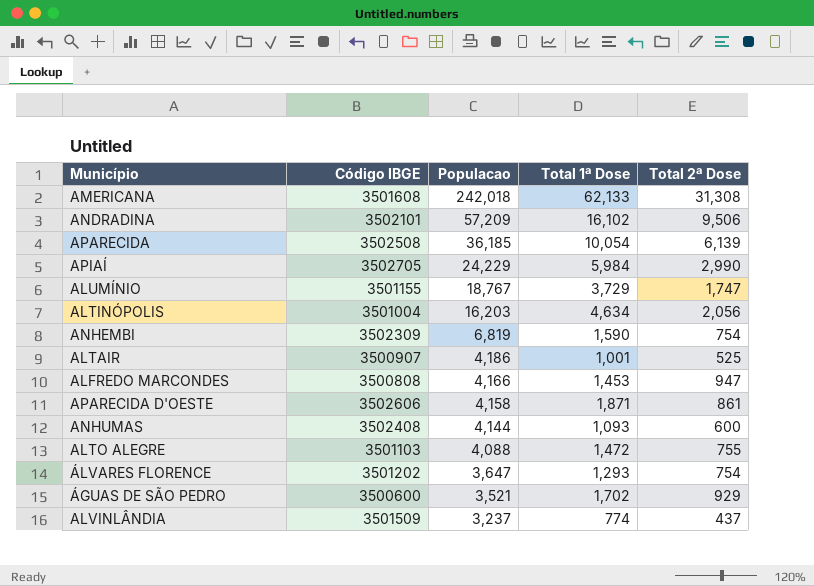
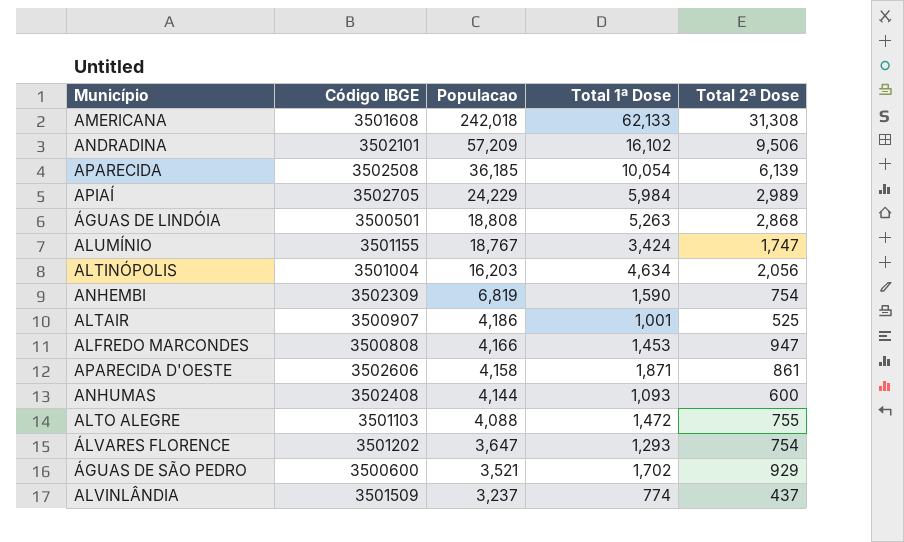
APIAÍ | Total 2ª Dose: 2,990 -> 2,989
row ÁGUAS DE LINDÓIA: none -> 3500501 | 18,808 | 5,263 | 2,868
ALUMÍNIO | Total 1ª Dose: 3,729 -> 3,424

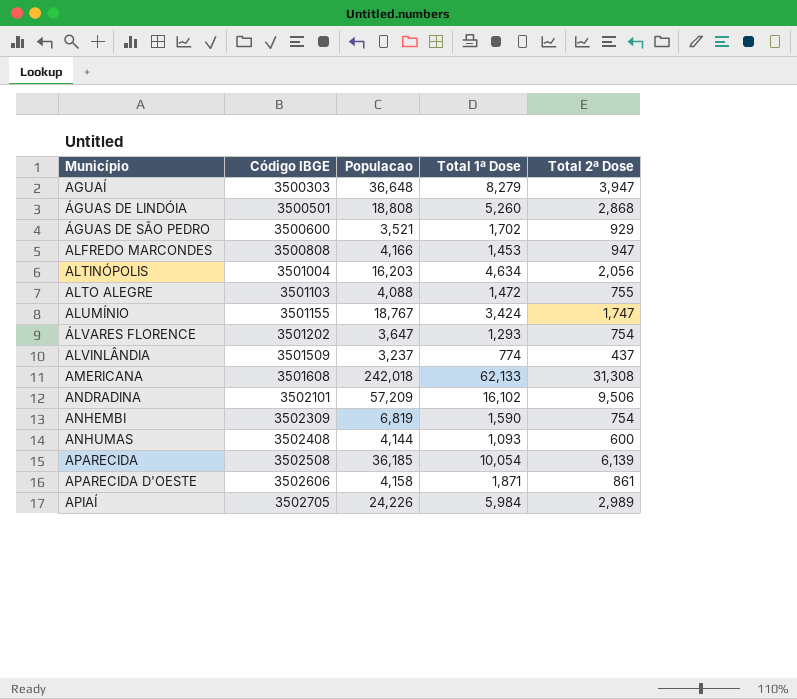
row order: Populacao descending -> Município ascending
row ALTAIR: 3500907 | 4,186 | 1,001 | 525 -> none
row AGUAÍ: none -> 3500303 | 36,648 | 8,279 | 3,947
ÁGUAS DE LINDÓIA | Total 1ª Dose: 5,263 -> 5,260
APIAÍ | Populacao: 24,229 -> 24,226

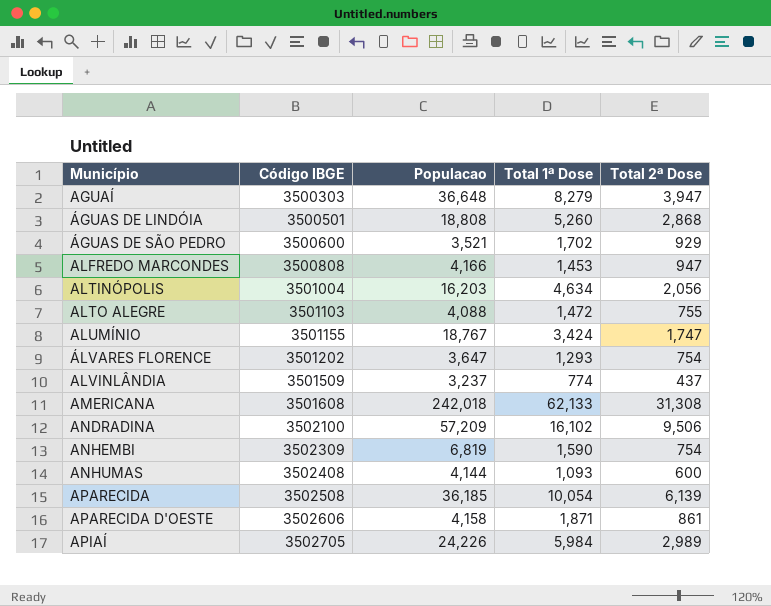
ANDRADINA | Código IBGE: 3502101 -> 3502100

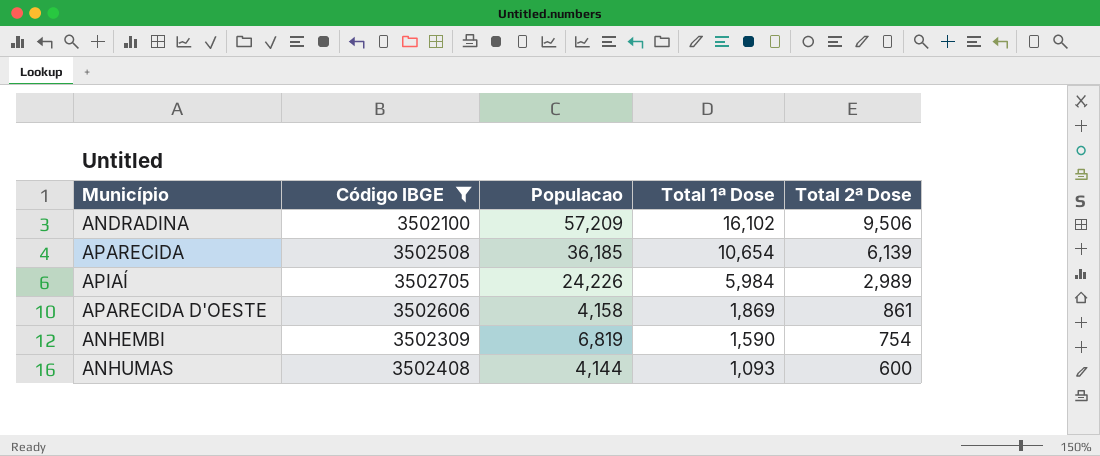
filter: none -> Código IBGE >= 3502100
row order: Município ascending -> Total 1ª Dose descending
APARECIDA | Total 1ª Dose: 10,054 -> 10,654
APARECIDA D'OESTE | Total 1ª Dose: 1,871 -> 1,869

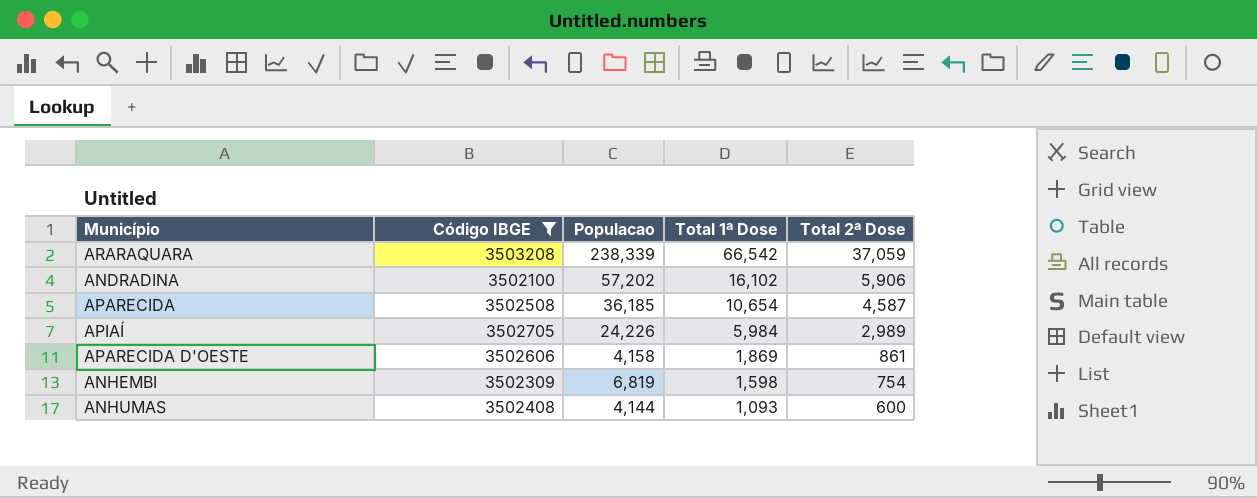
row ARARAQUARA: none -> 3503208 | 238,339 | 66,542 | 37,059
ANDRADINA | Populacao: 57,209 -> 57,202
ANDRADINA | Total 2ª Dose: 9,506 -> 5,906
APARECIDA | Total 2ª Dose: 6,139 -> 4,587
ANHEMBI | Total 1ª Dose: 1,590 -> 1,598

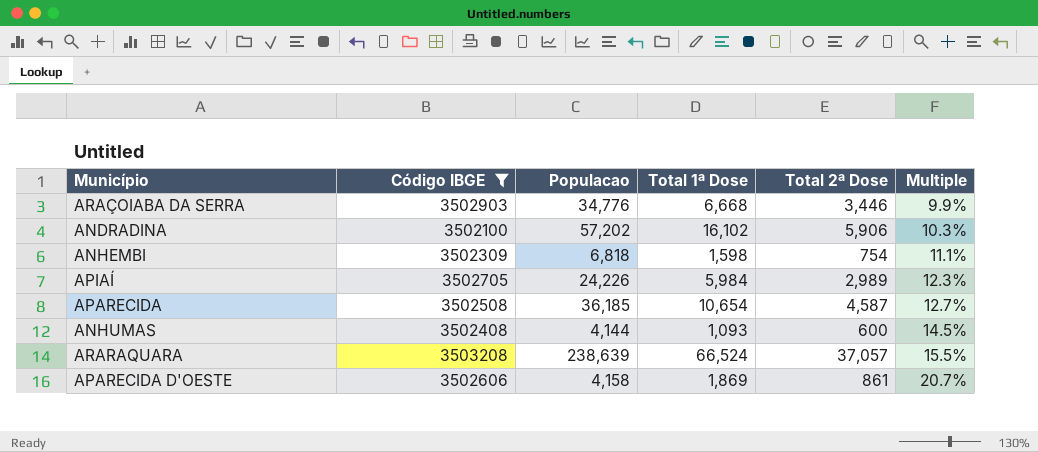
row order: Total 1ª Dose descending -> Multiple ascending
column Multiple | formula: none -> [Total 2ª Dose] / [Populacao]
row ARAÇOIABA DA SERRA: none -> 3502903 | 34,776 | 6,668 | 3,446 | 9.9%
ANHEMBI | Populacao: 6,819 -> 6,818
ARARAQUARA | Populacao: 238,339 -> 238,639
ARARAQUARA | Total 1ª Dose: 66,542 -> 66,524
ARARAQUARA | Total 2ª Dose: 37,059 -> 37,057

